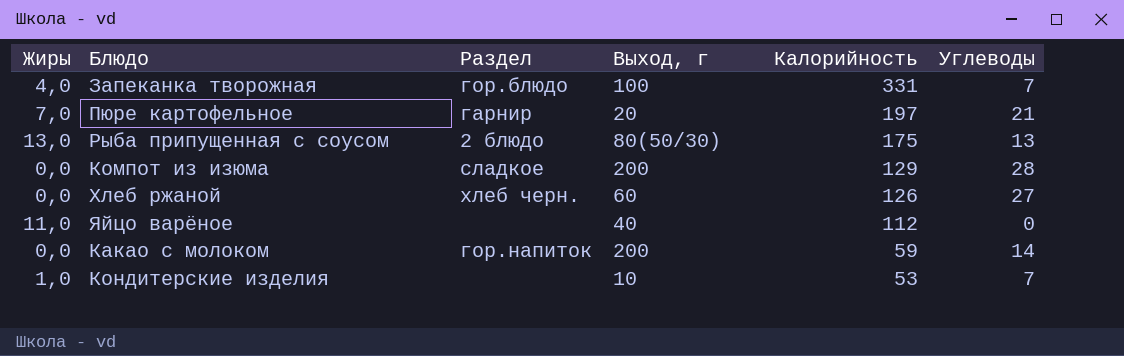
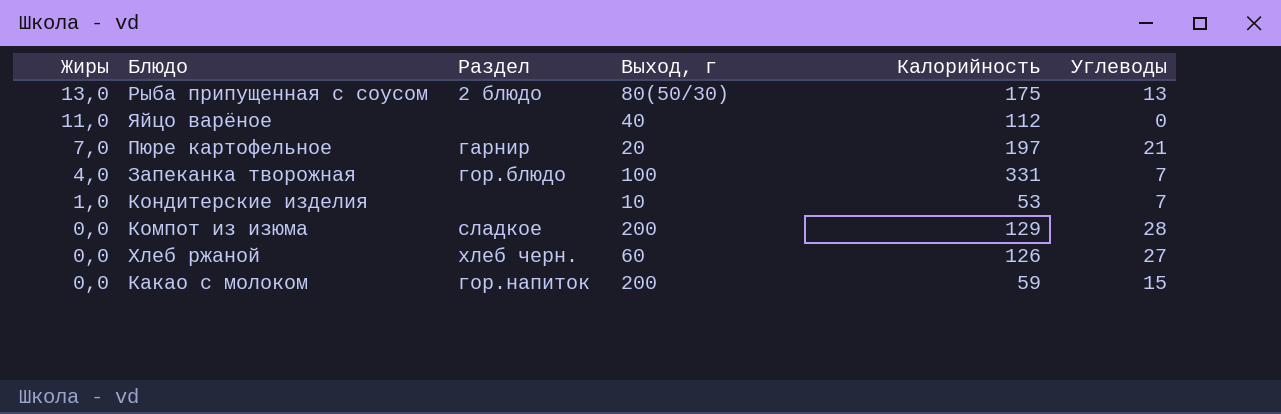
row order: Калорийность descending -> Жиры descending
Какао с молоком | Углеводы: 14 -> 15

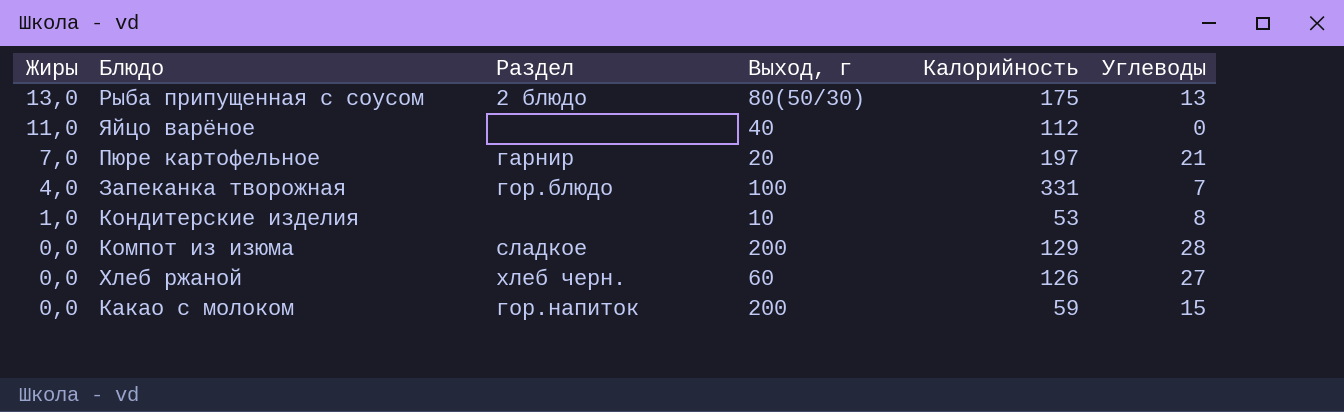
Кондитерские изделия | Углеводы: 7 -> 8

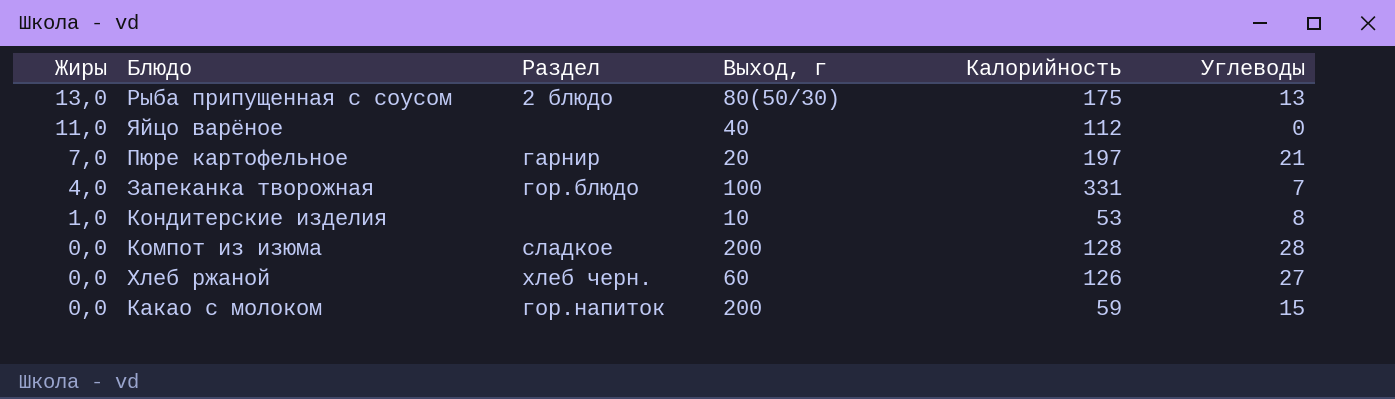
Компот из изюма | Калорийность: 129 -> 128

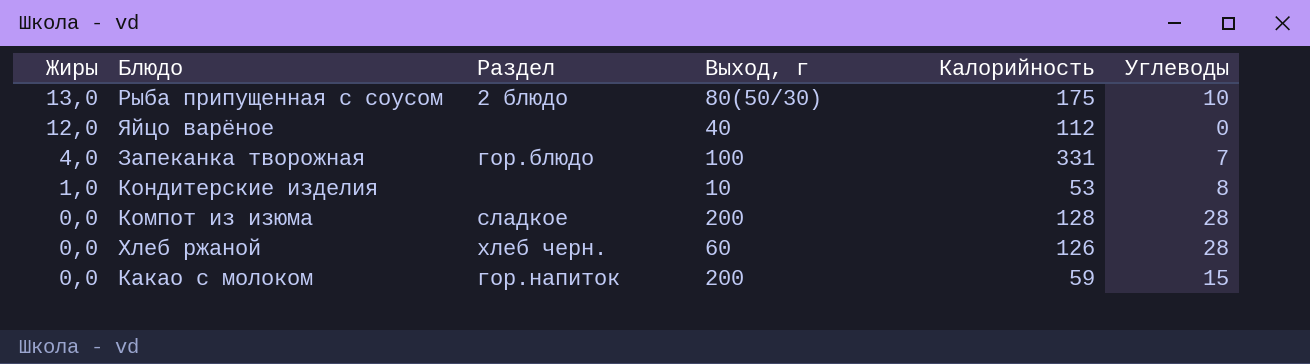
row Пюре картофельное: 7,0 | гарнир | 20 | 197 | 21 -> none
Рыба припущенная с соусом | Углеводы: 13 -> 10
Яйцо варёное | Жиры: 11,0 -> 12,0
Хлеб ржаной | Углеводы: 27 -> 28

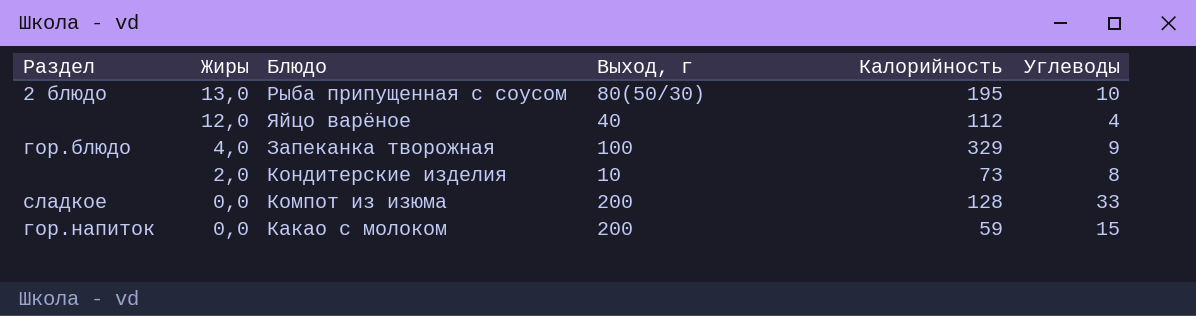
column Раздел | position: 3 -> 1
row Хлеб ржаной: 0,0 | хлеб черн. | 60 | 126 | 28 -> none
Рыба припущенная с соусом | Калорийность: 175 -> 195
Яйцо варёное | Углеводы: 0 -> 4
Запеканка творожная | Калорийность: 331 -> 329
Запеканка творожная | Углеводы: 7 -> 9
Кондитерские изделия | Жиры: 1,0 -> 2,0
Кондитерские изделия | Калорийность: 53 -> 73
Компот из изюма | Углеводы: 28 -> 33

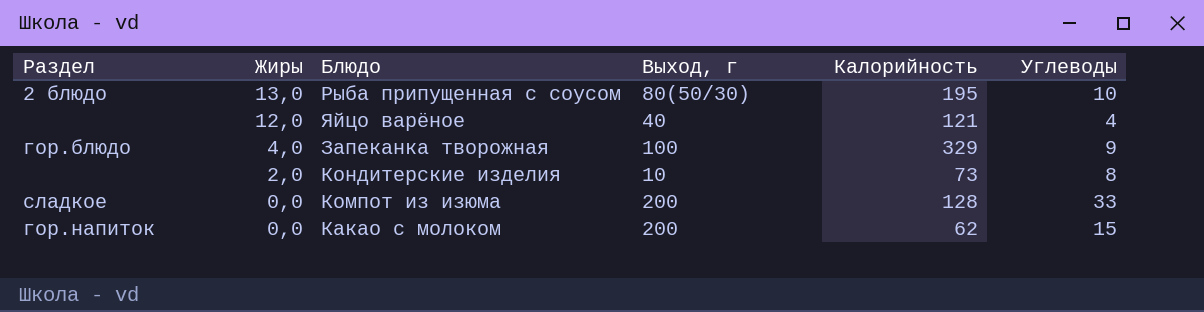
Яйцо варёное | Калорийность: 112 -> 121
Какао с молоком | Калорийность: 59 -> 62

